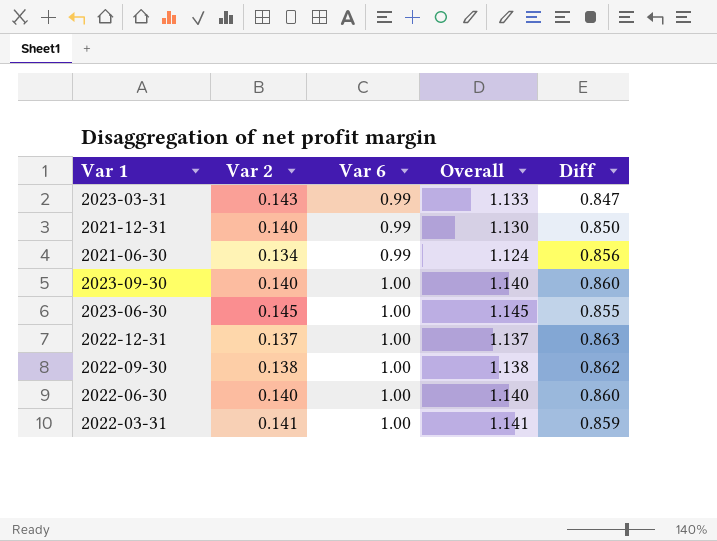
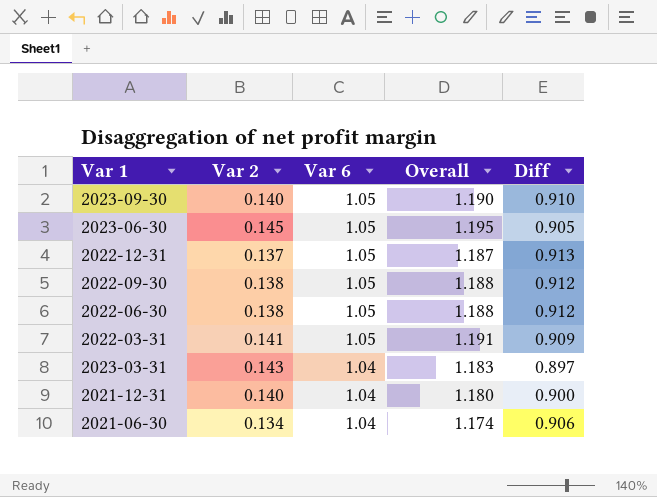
row order: Var 6 ascending -> Var 6 descending
2023-09-30 | Var 6: 1.00 -> 1.05
2023-09-30 | Overall: 1.140 -> 1.190
2023-09-30 | Diff: 0.860 -> 0.910
2023-06-30 | Var 6: 1.00 -> 1.05
2023-06-30 | Overall: 1.145 -> 1.195
2023-06-30 | Diff: 0.855 -> 0.905
2022-12-31 | Var 6: 1.00 -> 1.05
2022-12-31 | Overall: 1.137 -> 1.187
2022-12-31 | Diff: 0.863 -> 0.913
2022-09-30 | Var 6: 1.00 -> 1.05
2022-09-30 | Overall: 1.138 -> 1.188
2022-09-30 | Diff: 0.862 -> 0.912
2022-06-30 | Var 2: 0.140 -> 0.138
2022-06-30 | Var 6: 1.00 -> 1.05
2022-06-30 | Overall: 1.140 -> 1.188
2022-06-30 | Diff: 0.860 -> 0.912
2022-03-31 | Var 6: 1.00 -> 1.05
2022-03-31 | Overall: 1.141 -> 1.191
2022-03-31 | Diff: 0.859 -> 0.909
2023-03-31 | Var 6: 0.99 -> 1.04
2023-03-31 | Overall: 1.133 -> 1.183
2023-03-31 | Diff: 0.847 -> 0.897
2021-12-31 | Var 6: 0.99 -> 1.04
2021-12-31 | Overall: 1.130 -> 1.180
2021-12-31 | Diff: 0.850 -> 0.900
2021-06-30 | Var 6: 0.99 -> 1.04
2021-06-30 | Overall: 1.124 -> 1.174
2021-06-30 | Diff: 0.856 -> 0.906

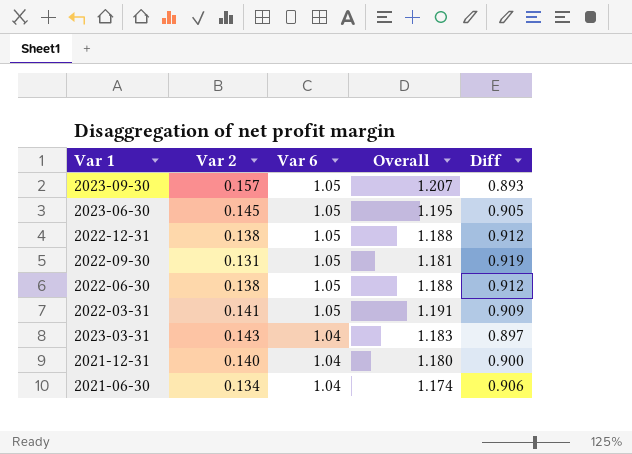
2023-09-30 | Var 2: 0.140 -> 0.157
2023-09-30 | Overall: 1.190 -> 1.207
2023-09-30 | Diff: 0.910 -> 0.893
2022-12-31 | Var 2: 0.137 -> 0.138
2022-12-31 | Overall: 1.187 -> 1.188
2022-12-31 | Diff: 0.913 -> 0.912
2022-09-30 | Var 2: 0.138 -> 0.131
2022-09-30 | Overall: 1.188 -> 1.181
2022-09-30 | Diff: 0.912 -> 0.919

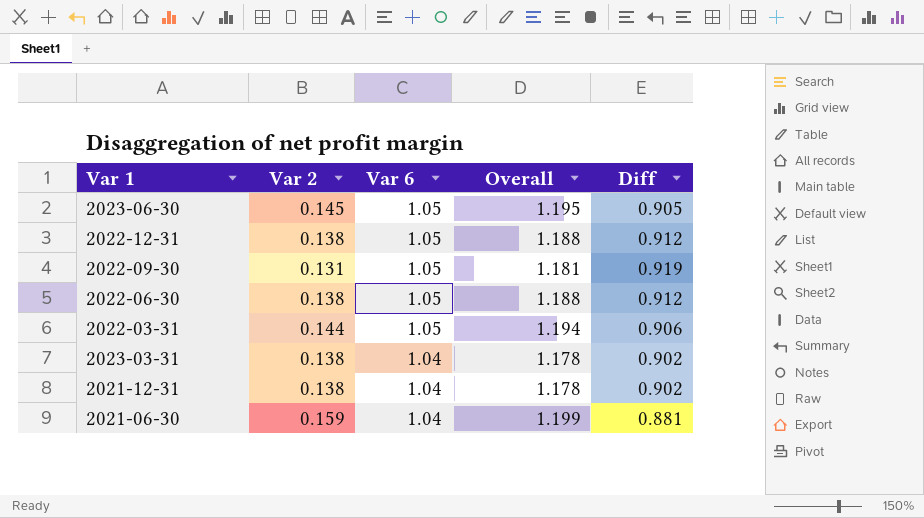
row 2023-09-30: 0.157 | 1.05 | 1.207 | 0.893 -> none
2022-03-31 | Var 2: 0.141 -> 0.144
2022-03-31 | Overall: 1.191 -> 1.194
2022-03-31 | Diff: 0.909 -> 0.906
2023-03-31 | Var 2: 0.143 -> 0.138
2023-03-31 | Overall: 1.183 -> 1.178
2023-03-31 | Diff: 0.897 -> 0.902
2021-12-31 | Var 2: 0.140 -> 0.138
2021-12-31 | Overall: 1.180 -> 1.178
2021-12-31 | Diff: 0.900 -> 0.902
2021-06-30 | Var 2: 0.134 -> 0.159
2021-06-30 | Overall: 1.174 -> 1.199
2021-06-30 | Diff: 0.906 -> 0.881

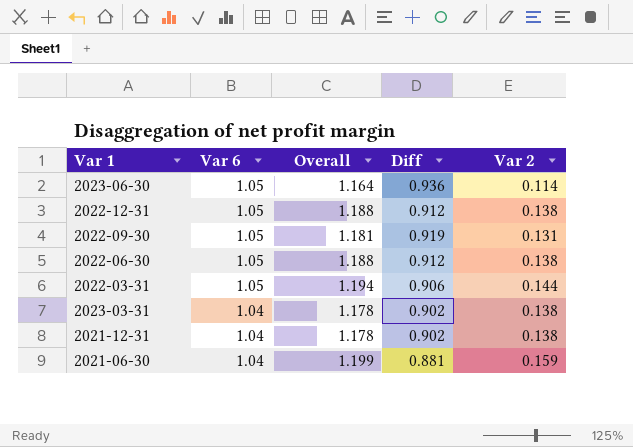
column Var 2 | position: 2 -> 5
2023-06-30 | Overall: 1.195 -> 1.164
2023-06-30 | Diff: 0.905 -> 0.936
2023-06-30 | Var 2: 0.145 -> 0.114

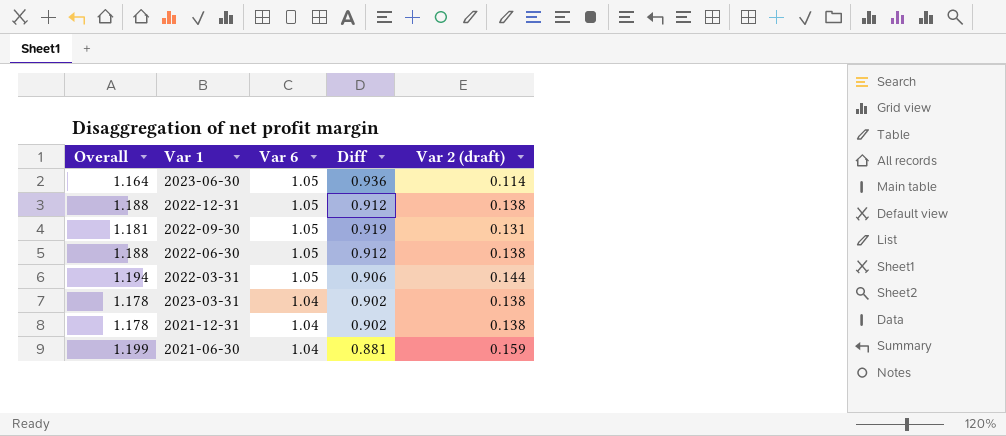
column Overall | position: 3 -> 1
column name: Var 2 -> Var 2 (draft)

